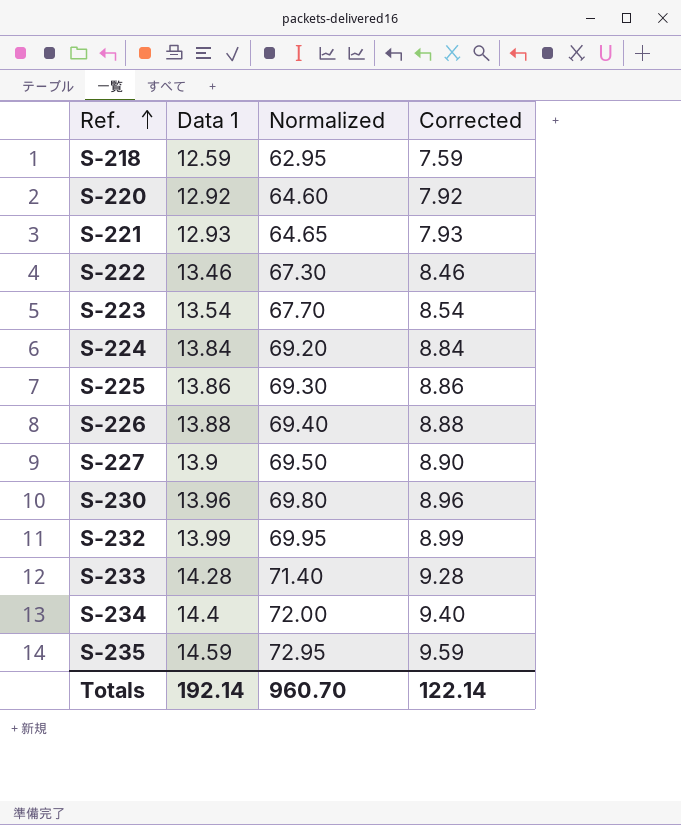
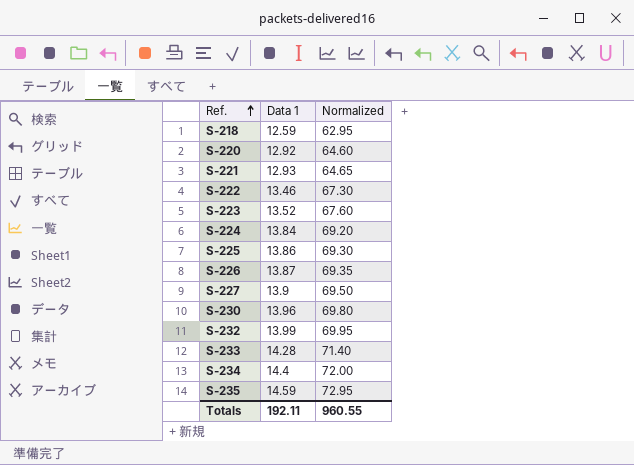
column Corrected | formula: [Data 1] - 5 -> none
S-223 | Data 1: 13.54 -> 13.52
S-223 | Normalized: 67.70 -> 67.60
S-226 | Data 1: 13.88 -> 13.87
S-226 | Normalized: 69.40 -> 69.35
Totals | Data 1: 192.14 -> 192.11
Totals | Normalized: 960.70 -> 960.55

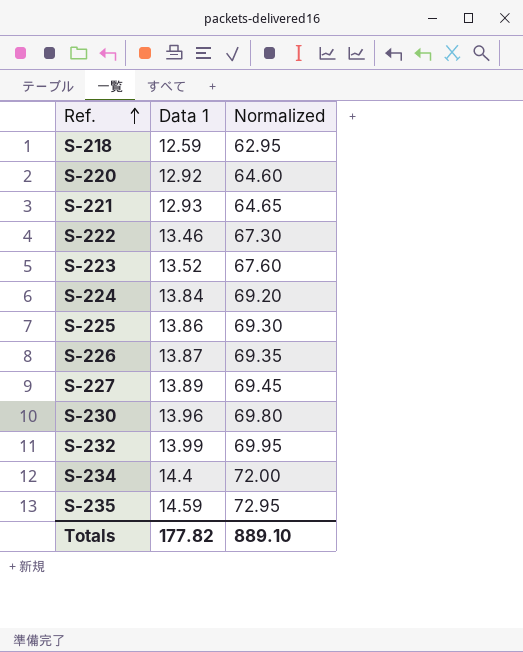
row S-233: 14.28 | 71.40 -> none
S-227 | Data 1: 13.9 -> 13.89
S-227 | Normalized: 69.50 -> 69.45
Totals | Data 1: 192.11 -> 177.82
Totals | Normalized: 960.55 -> 889.10

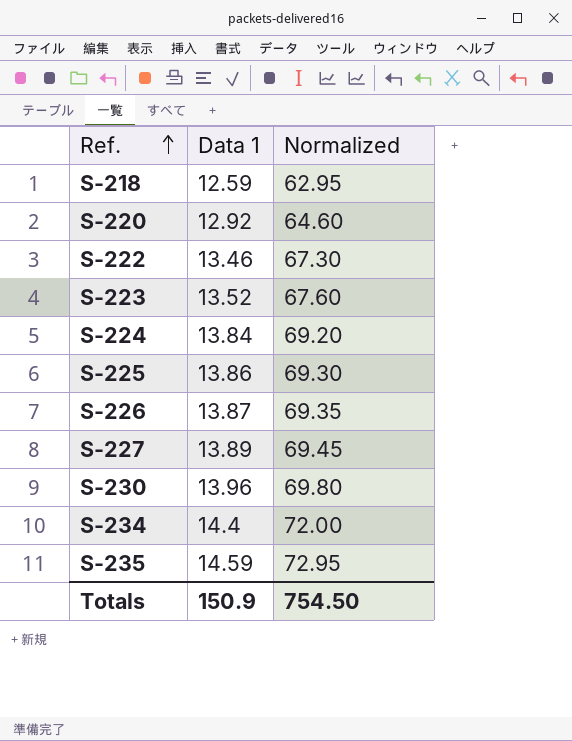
row S-221: 12.93 | 64.65 -> none
row S-232: 13.99 | 69.95 -> none
Totals | Data 1: 177.82 -> 150.9
Totals | Normalized: 889.10 -> 754.50

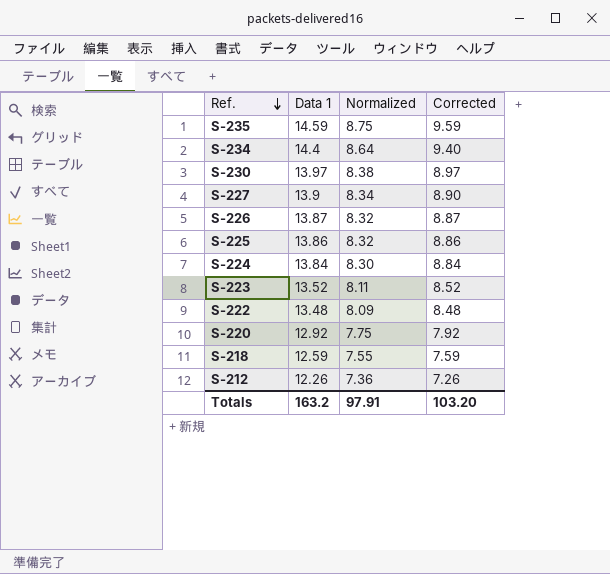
row order: Ref. ascending -> Ref. descending
column Normalized | formula: [Data 1] * 5 -> [Data 1] * 0.6
column Corrected | formula: none -> [Data 1] - 5
S-230 | Data 1: 13.96 -> 13.97
S-227 | Data 1: 13.89 -> 13.9
S-222 | Data 1: 13.46 -> 13.48
row S-212: none -> 12.26 | 7.36 | 7.26
Totals | Data 1: 150.9 -> 163.2
Totals | Normalized: 754.50 -> 97.91

